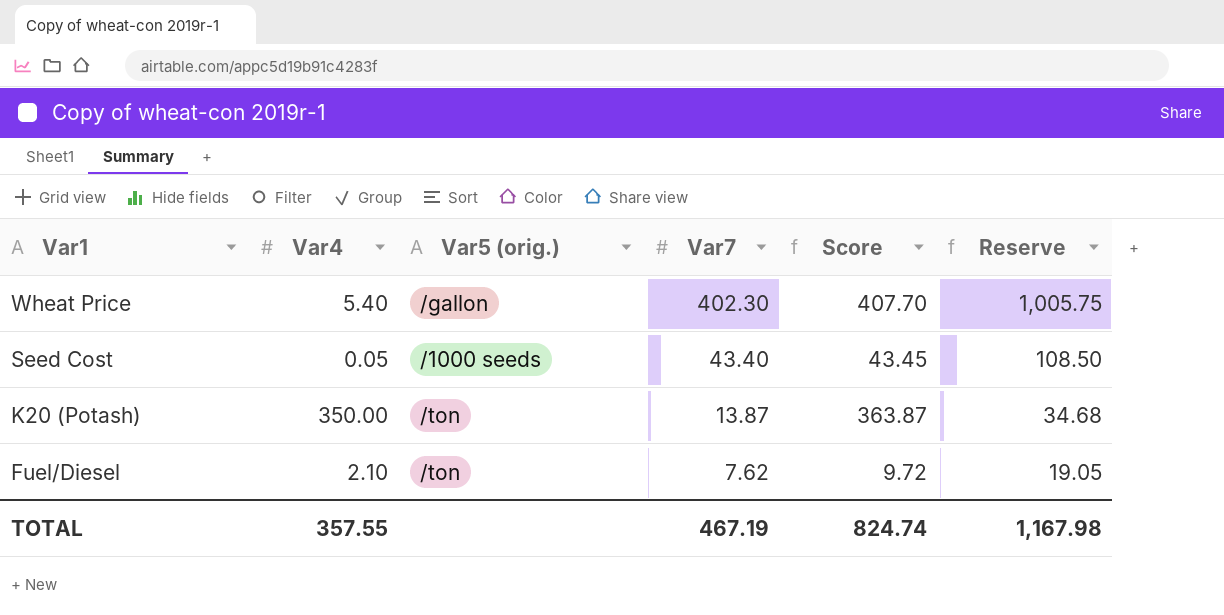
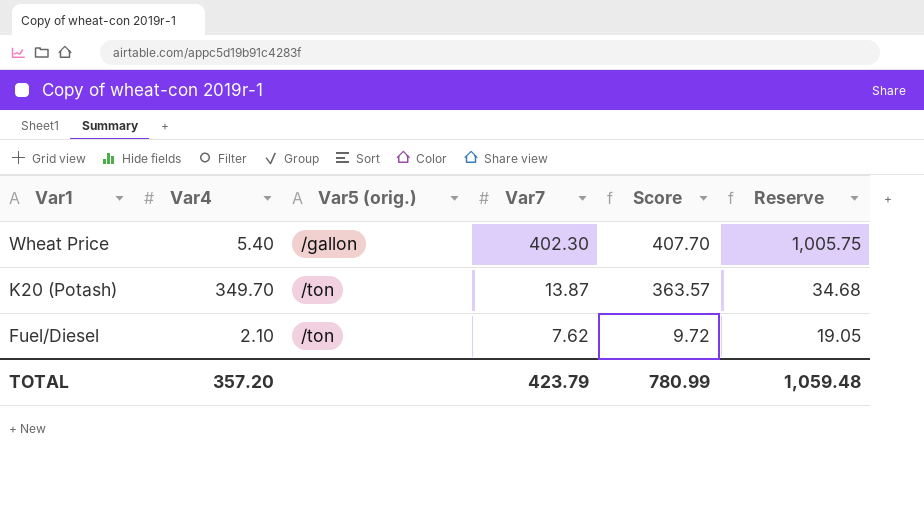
row Seed Cost: 0.05 | /1000 seeds | 43.40 | 43.45 | 108.50 -> none
K20 (Potash) | Var4: 350.00 -> 349.70
K20 (Potash) | Score: 363.87 -> 363.57
TOTAL | Var4: 357.55 -> 357.20
TOTAL | Var7: 467.19 -> 423.79
TOTAL | Score: 824.74 -> 780.99
TOTAL | Reserve: 1,167.98 -> 1,059.48

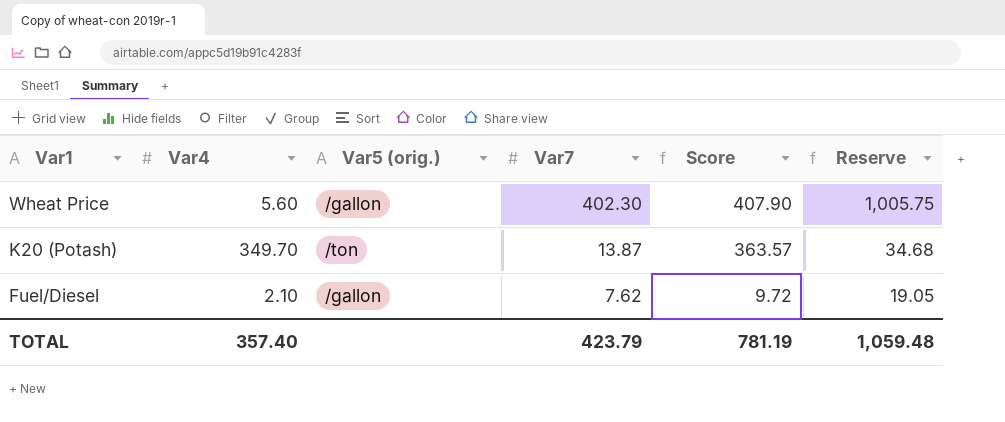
Wheat Price | Var4: 5.40 -> 5.60
Wheat Price | Score: 407.70 -> 407.90
Fuel/Diesel | Var5 (orig.): /ton -> /gallon
TOTAL | Var4: 357.20 -> 357.40
TOTAL | Score: 780.99 -> 781.19

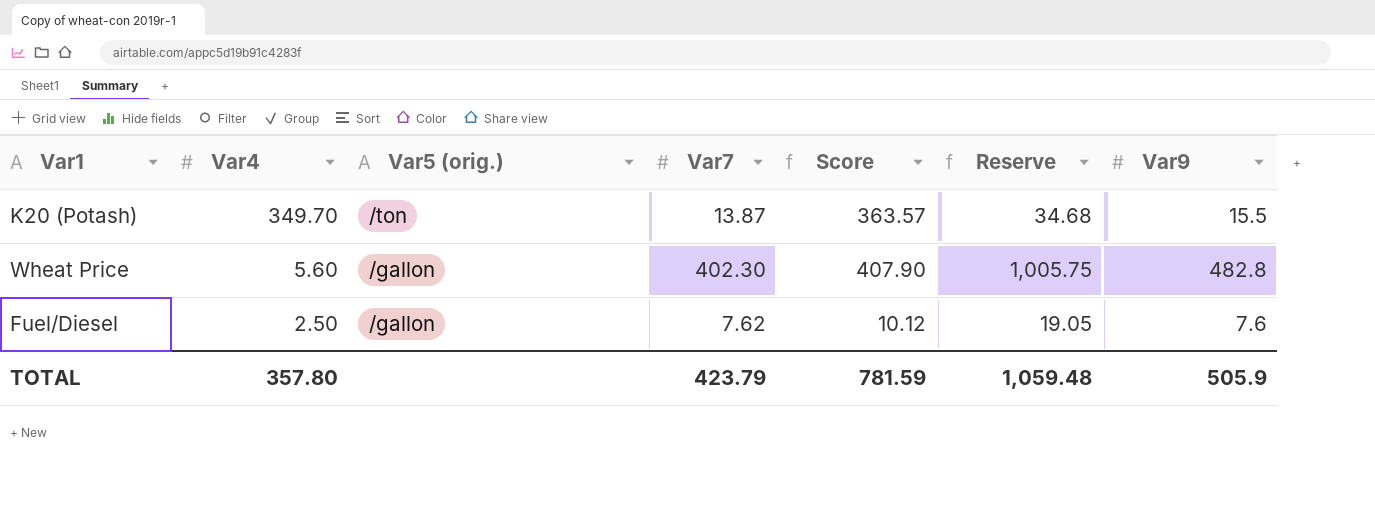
row order: Var1 descending -> Var4 descending
column Var9 | position: none -> 7
Fuel/Diesel | Var4: 2.10 -> 2.50
Fuel/Diesel | Score: 9.72 -> 10.12
TOTAL | Var4: 357.40 -> 357.80
TOTAL | Score: 781.19 -> 781.59

